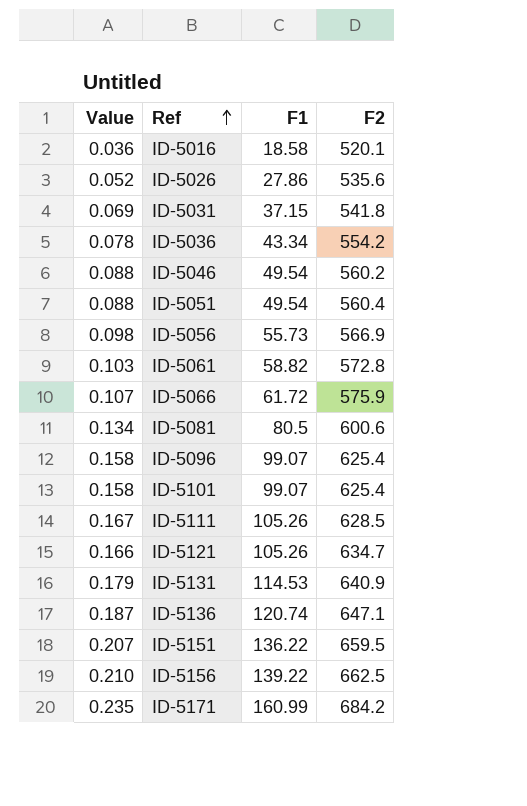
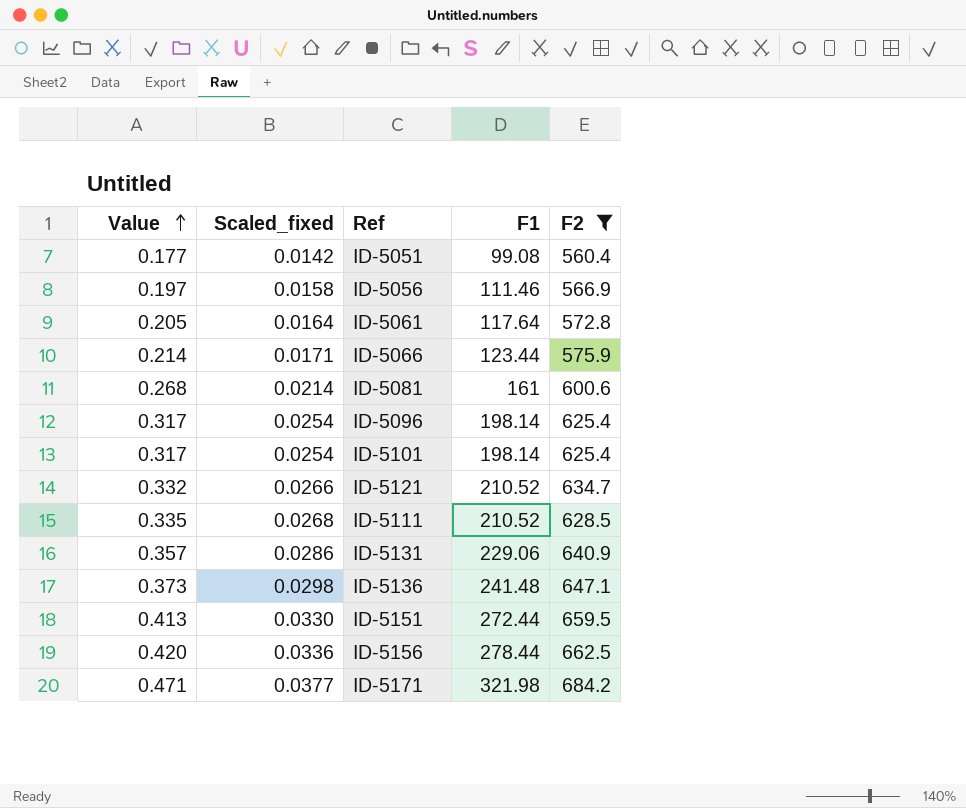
filter: none -> F2 >= 560.4
row order: Ref ascending -> Value ascending
column Scaled_fixed | formula: none -> [Value] * 0.08
ID-5051 | Value: 0.088 -> 0.177
ID-5051 | F1: 49.54 -> 99.08
ID-5056 | Value: 0.098 -> 0.197
ID-5056 | F1: 55.73 -> 111.46
ID-5061 | Value: 0.103 -> 0.205
ID-5061 | F1: 58.82 -> 117.64
ID-5066 | Value: 0.107 -> 0.214
ID-5066 | F1: 61.72 -> 123.44
ID-5081 | Value: 0.134 -> 0.268
ID-5081 | F1: 80.5 -> 161
ID-5096 | Value: 0.158 -> 0.317
ID-5096 | F1: 99.07 -> 198.14
ID-5101 | Value: 0.158 -> 0.317
ID-5101 | F1: 99.07 -> 198.14
ID-5121 | Value: 0.166 -> 0.332
ID-5121 | F1: 105.26 -> 210.52
ID-5111 | Value: 0.167 -> 0.335
ID-5111 | F1: 105.26 -> 210.52
ID-5131 | Value: 0.179 -> 0.357
ID-5131 | F1: 114.53 -> 229.06
ID-5136 | Value: 0.187 -> 0.373
ID-5136 | F1: 120.74 -> 241.48
ID-5151 | Value: 0.207 -> 0.413
ID-5151 | F1: 136.22 -> 272.44
ID-5156 | Value: 0.210 -> 0.420
ID-5156 | F1: 139.22 -> 278.44
ID-5171 | Value: 0.235 -> 0.471
ID-5171 | F1: 160.99 -> 321.98

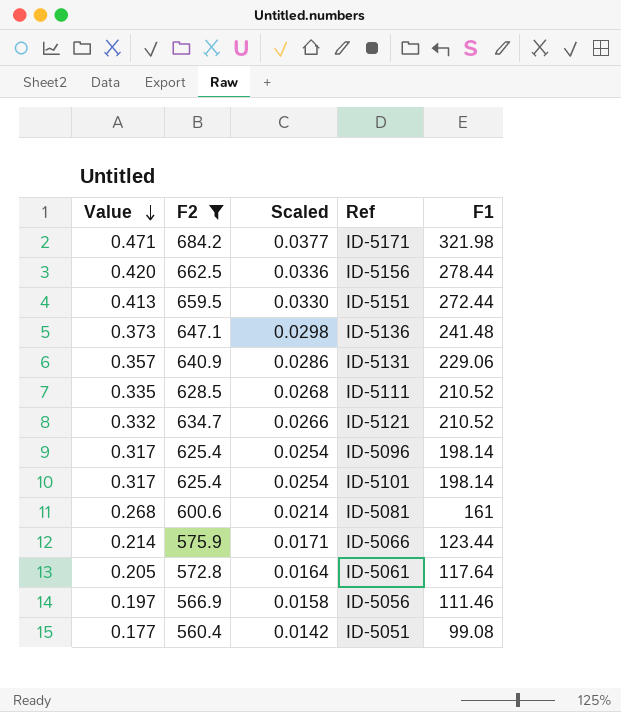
row order: Value ascending -> Value descending
column F2 | position: 5 -> 2
column name: Scaled_fixed -> Scaled

